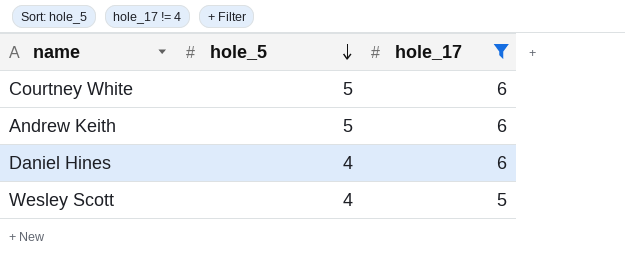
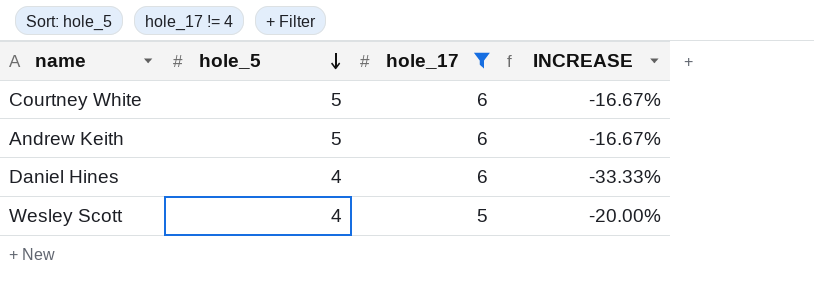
column INCREASE | formula: none -> ([hole_5] - [hole_17]) / [hole_17]

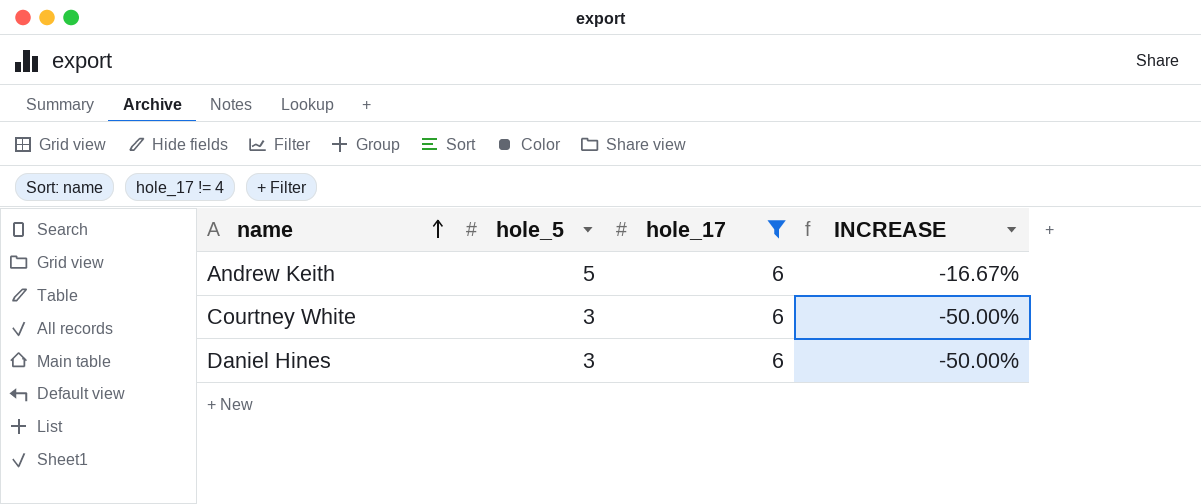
row order: hole_5 descending -> name ascending
row Wesley Scott: 4 | 5 | -20.00% -> none
Courtney White | hole_5: 5 -> 3
Courtney White | INCREASE: -16.67% -> -50.00%
Daniel Hines | hole_5: 4 -> 3
Daniel Hines | INCREASE: -33.33% -> -50.00%

